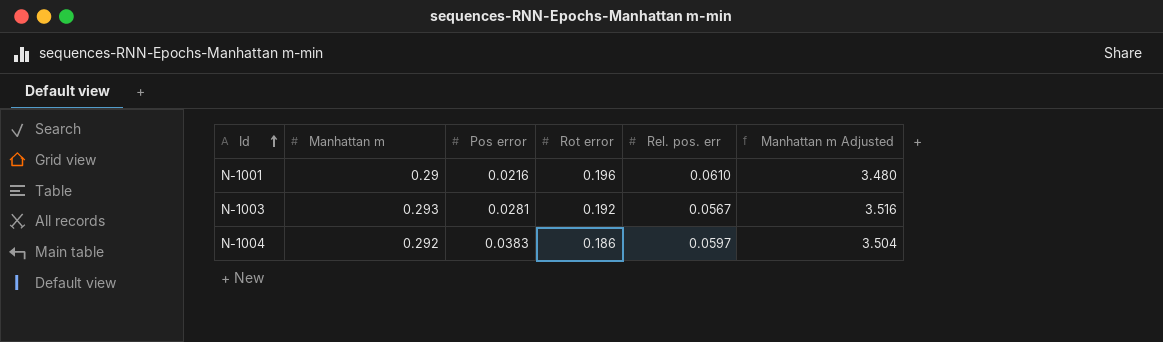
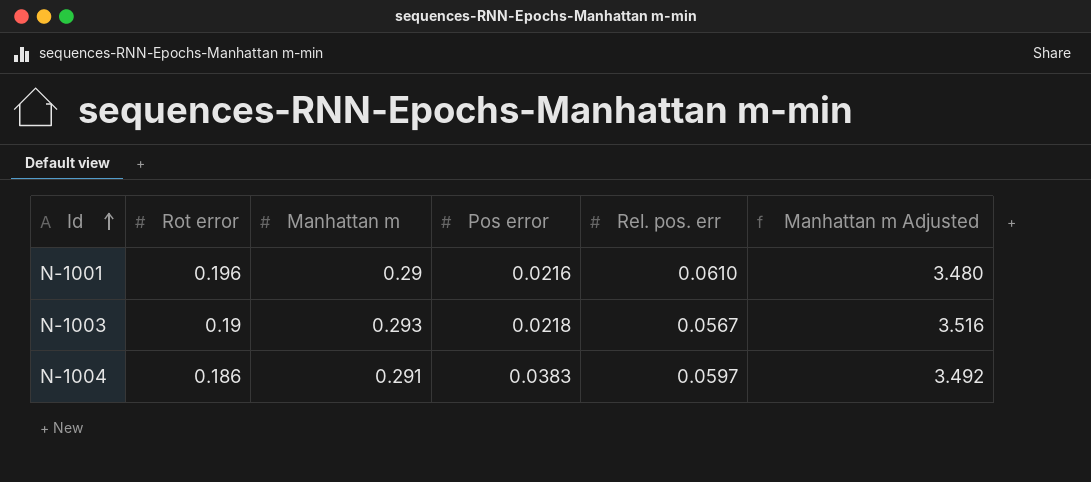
column Rot error | position: 4 -> 2
N-1003 | Rot error: 0.192 -> 0.19
N-1003 | Pos error: 0.0281 -> 0.0218
N-1004 | Manhattan m: 0.292 -> 0.291
N-1004 | Manhattan m Adjusted: 3.504 -> 3.492

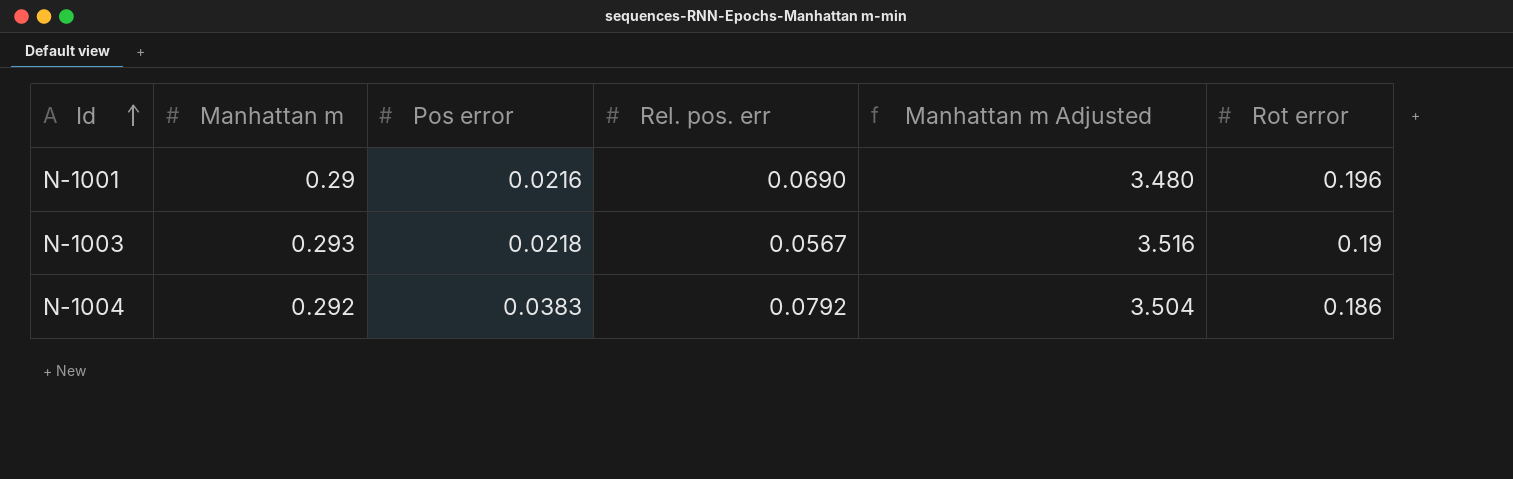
column Rot error | position: 2 -> 6
N-1001 | Rel. pos. err: 0.0610 -> 0.0690
N-1004 | Manhattan m: 0.291 -> 0.292
N-1004 | Rel. pos. err: 0.0597 -> 0.0792
N-1004 | Manhattan m Adjusted: 3.492 -> 3.504

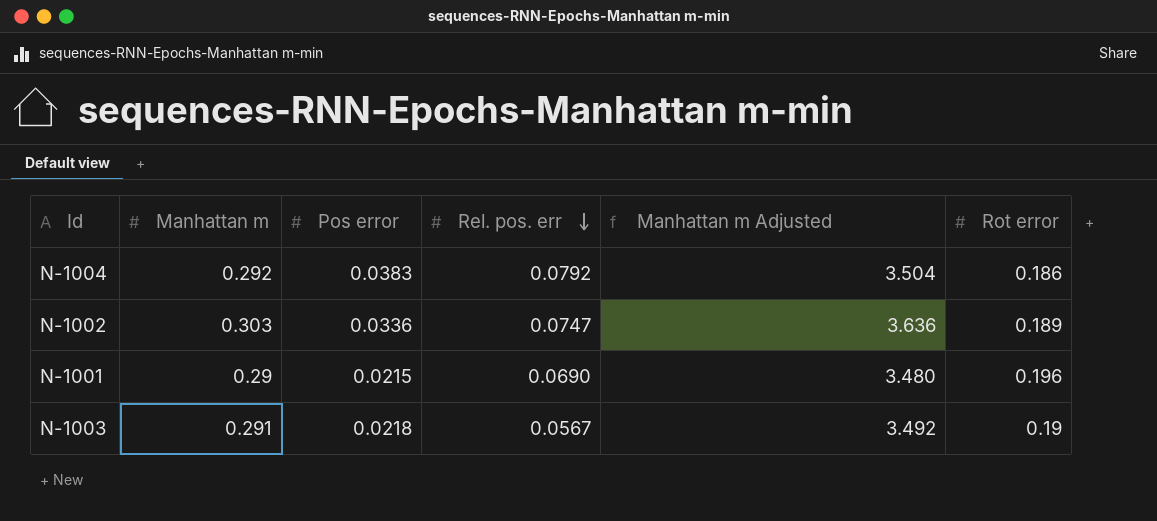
row order: Id ascending -> Rel. pos. err descending
row N-1002: none -> 0.303 | 0.0336 | 0.0747 | 3.636 | 0.189
N-1001 | Pos error: 0.0216 -> 0.0215
N-1003 | Manhattan m: 0.293 -> 0.291
N-1003 | Manhattan m Adjusted: 3.516 -> 3.492

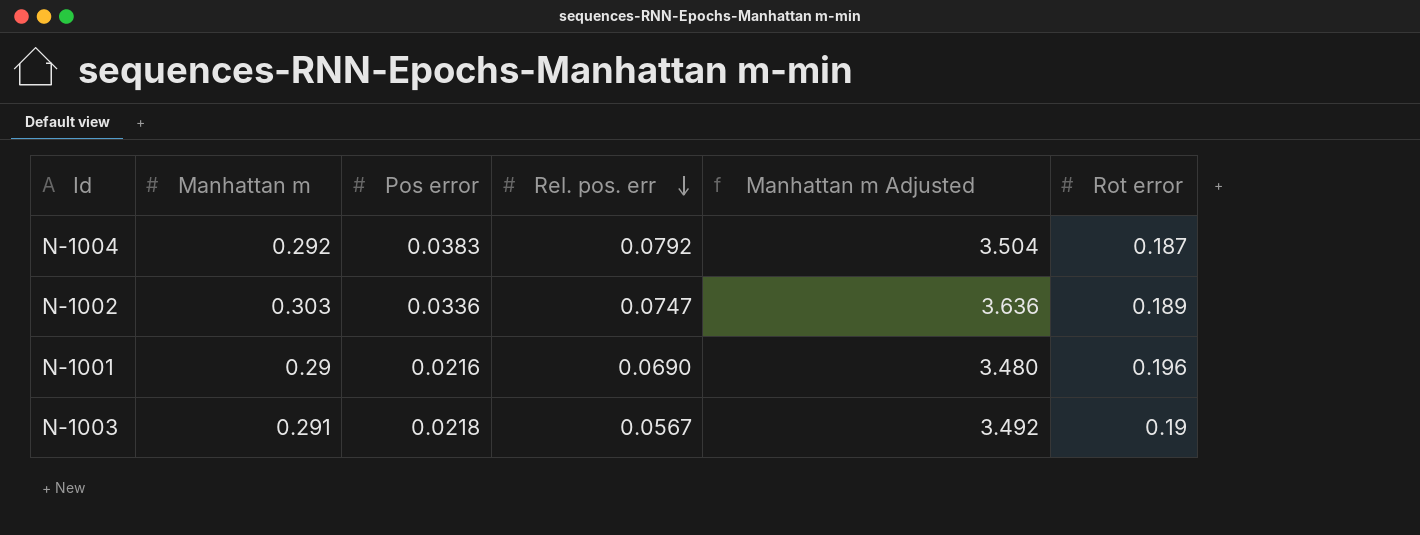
N-1004 | Rot error: 0.186 -> 0.187
N-1001 | Pos error: 0.0215 -> 0.0216

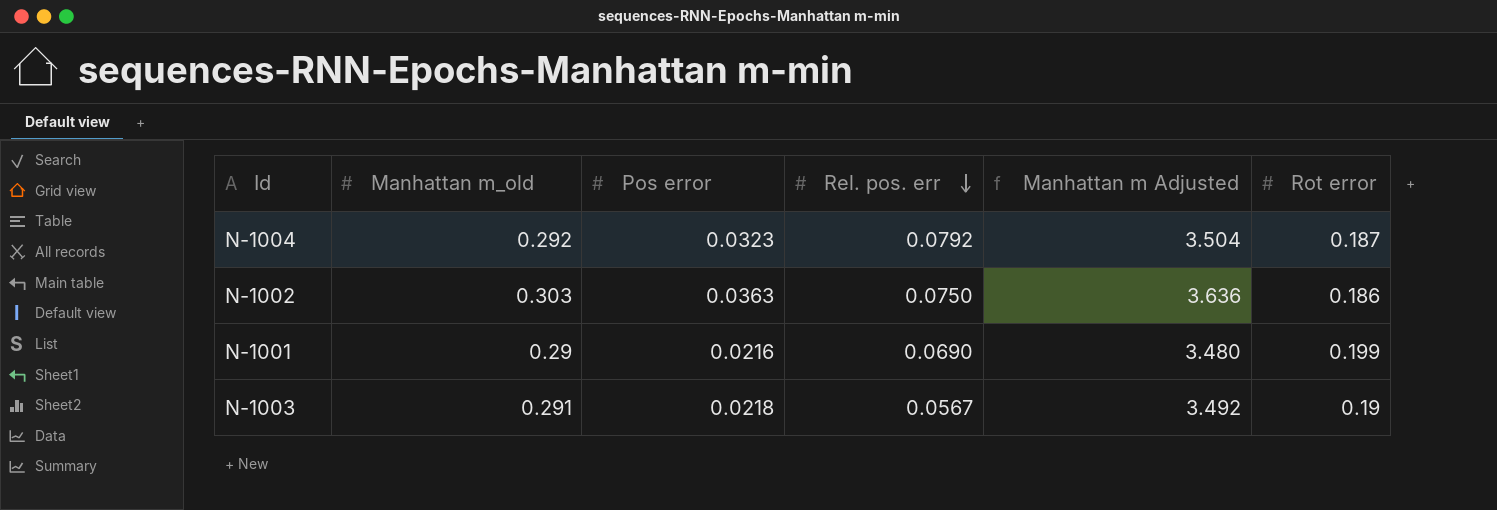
column name: Manhattan m -> Manhattan m_old
N-1004 | Pos error: 0.0383 -> 0.0323
N-1002 | Pos error: 0.0336 -> 0.0363
N-1002 | Rel. pos. err: 0.0747 -> 0.0750
N-1002 | Rot error: 0.189 -> 0.186
N-1001 | Rot error: 0.196 -> 0.199

